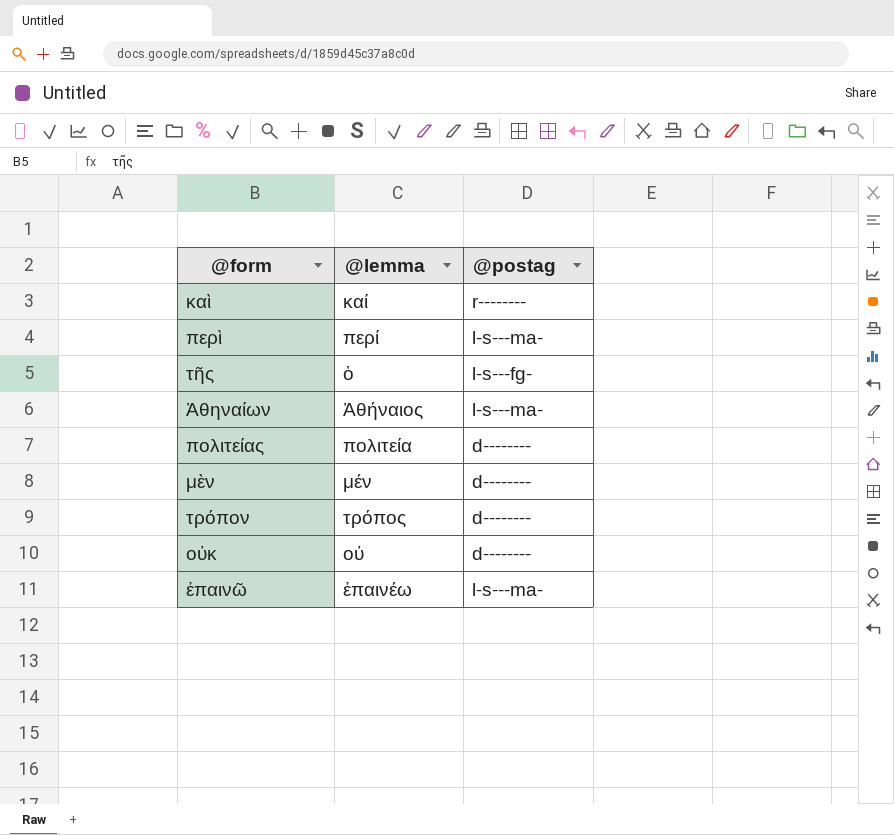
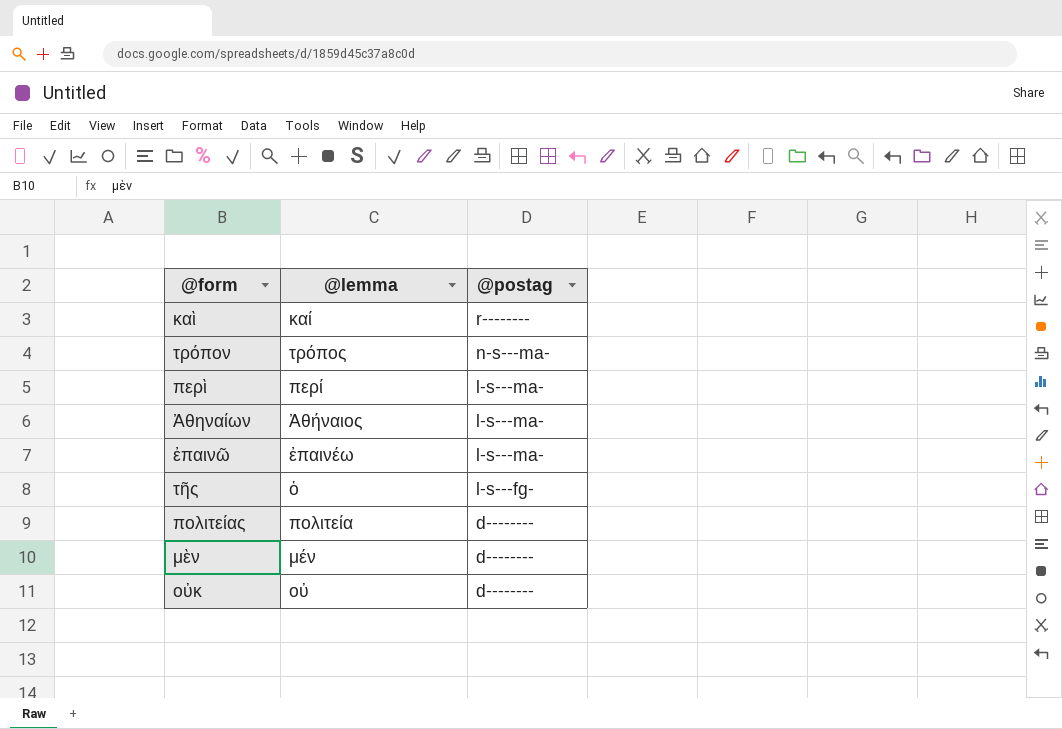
row order: none -> @postag descending
τρόπον | @postag: d-------- -> n-s---ma-

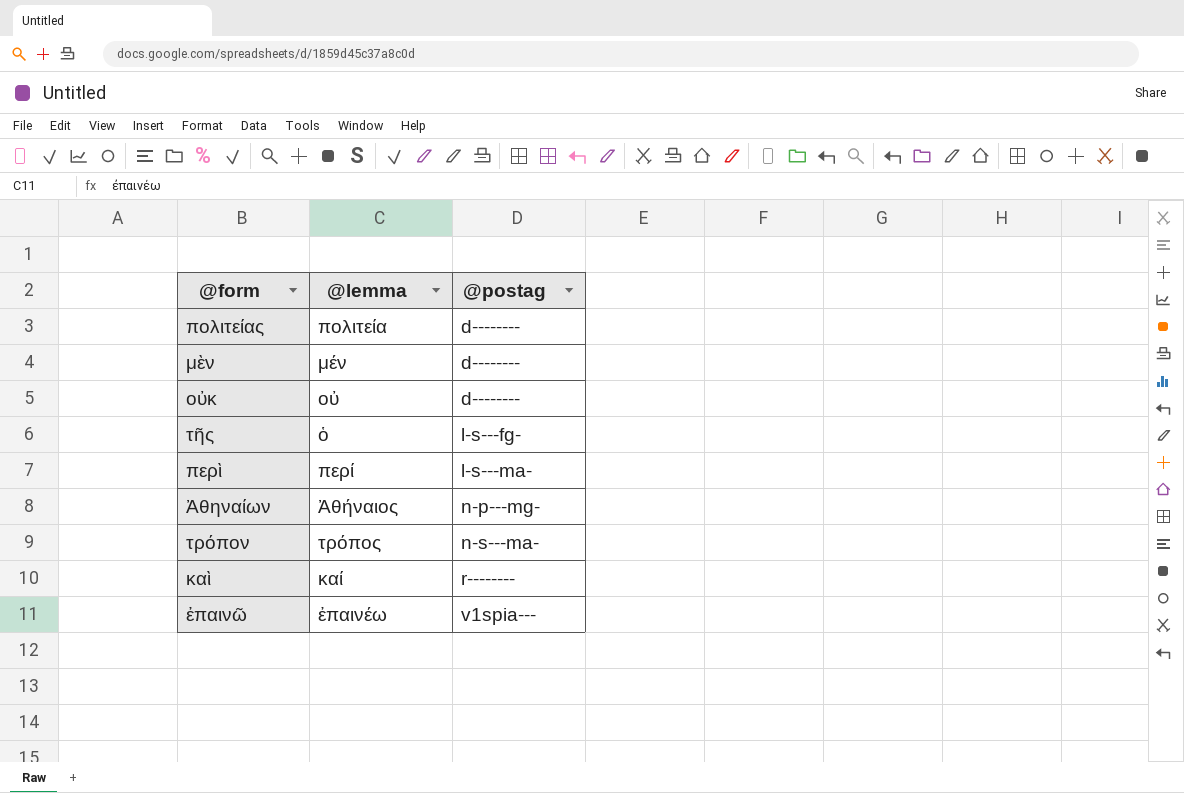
row order: @postag descending -> @postag ascending
Ἀθηναίων | @postag: l-s---ma- -> n-p---mg-
ἐπαινῶ | @postag: l-s---ma- -> v1spia---

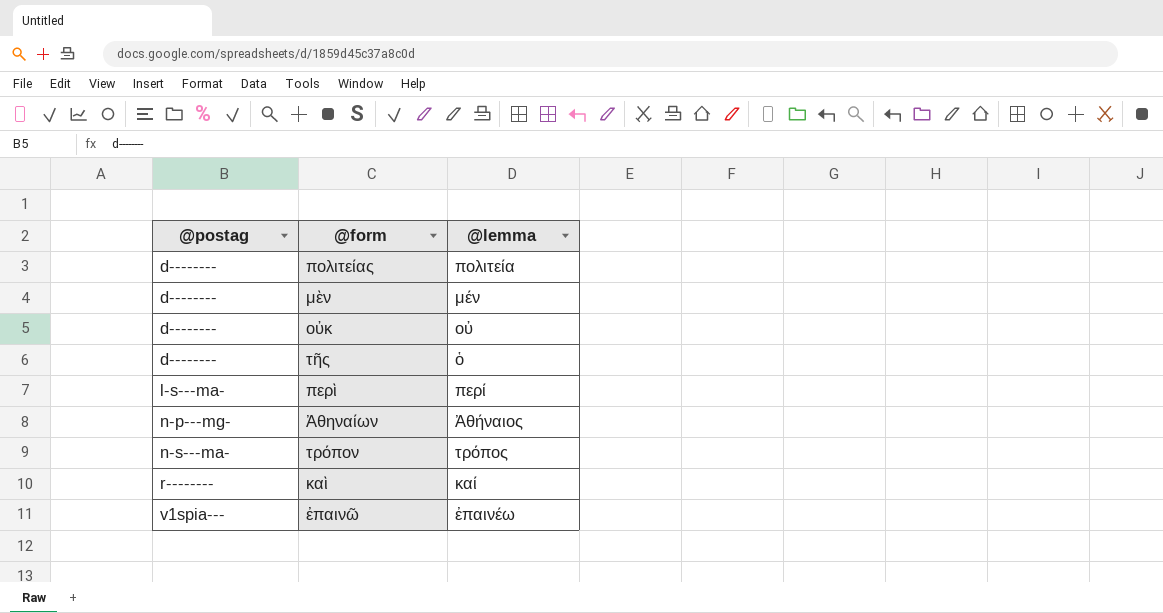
column @postag | position: 3 -> 1
τῆς | @postag: l-s---fg- -> d--------

